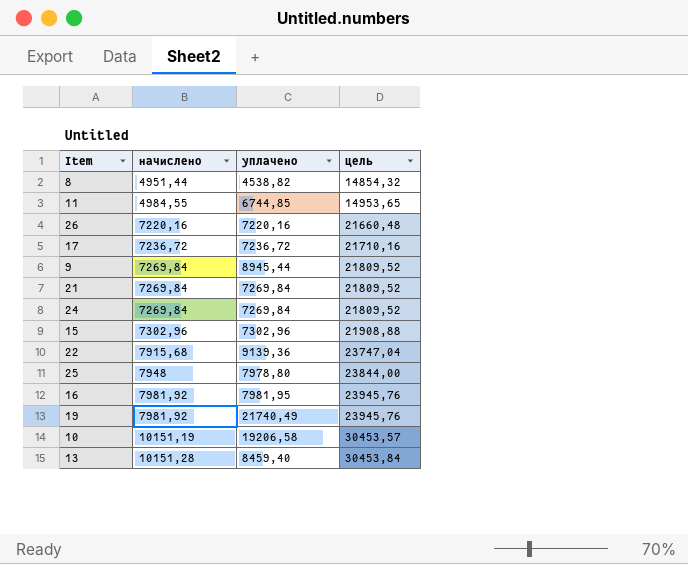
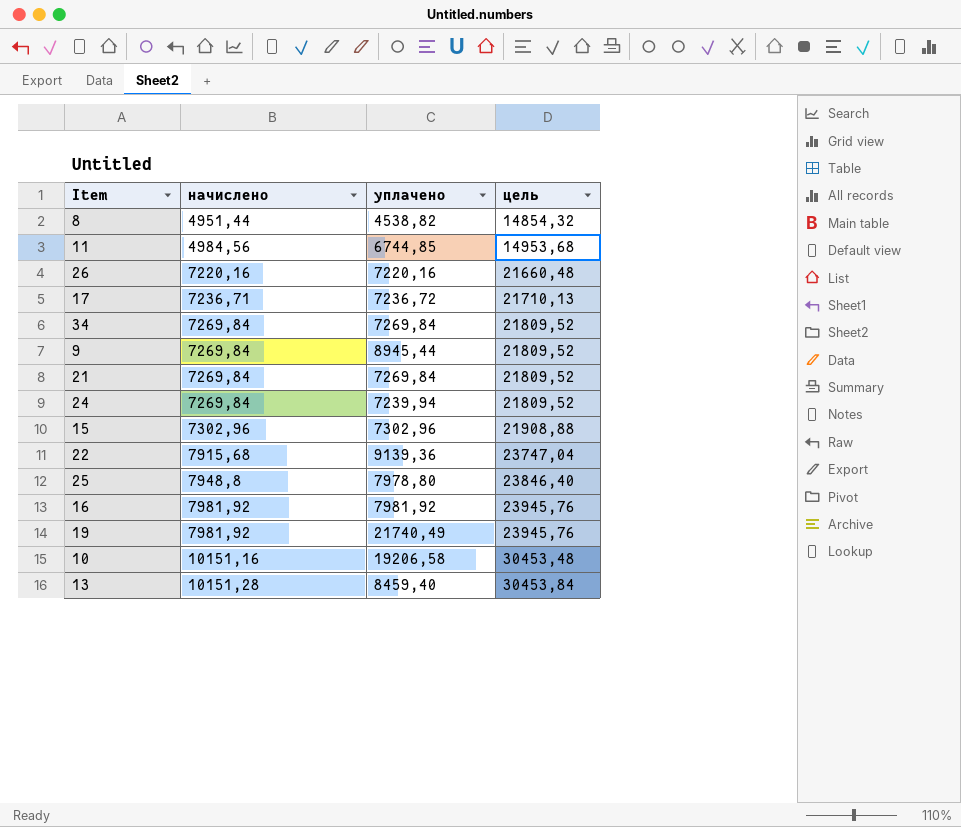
11 | начислено: 4984,55 -> 4984,56
11 | цель: 14953,65 -> 14953,68
17 | начислено: 7236,72 -> 7236,71
17 | цель: 21710,16 -> 21710,13
row 34: none -> 7269,84 | 7269,84 | 21809,52
24 | уплачено: 7269,84 -> 7239,94
25 | начислено: 7948 -> 7948,8
25 | цель: 23844,00 -> 23846,40
16 | уплачено: 7981,95 -> 7981,92
10 | начислено: 10151,19 -> 10151,16
10 | цель: 30453,57 -> 30453,48

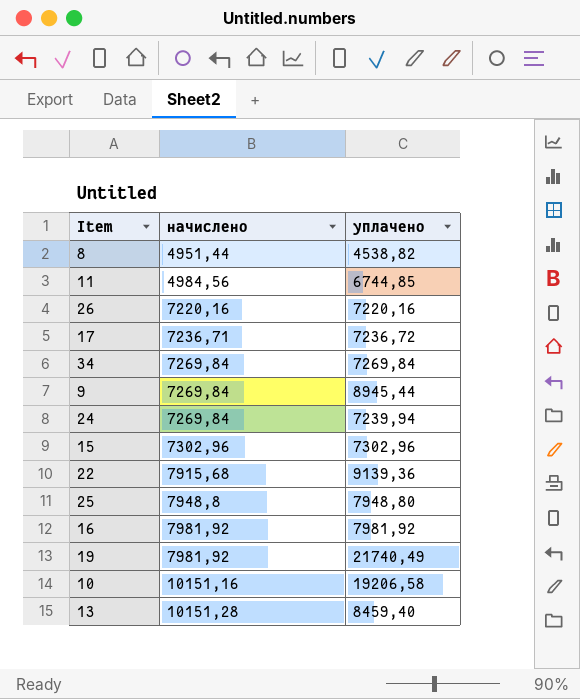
column цель | formula: [начислено] * 3 -> none
row 21: 7269,84 | 7269,84 | 21809,52 -> none
25 | уплачено: 7978,80 -> 7948,80

